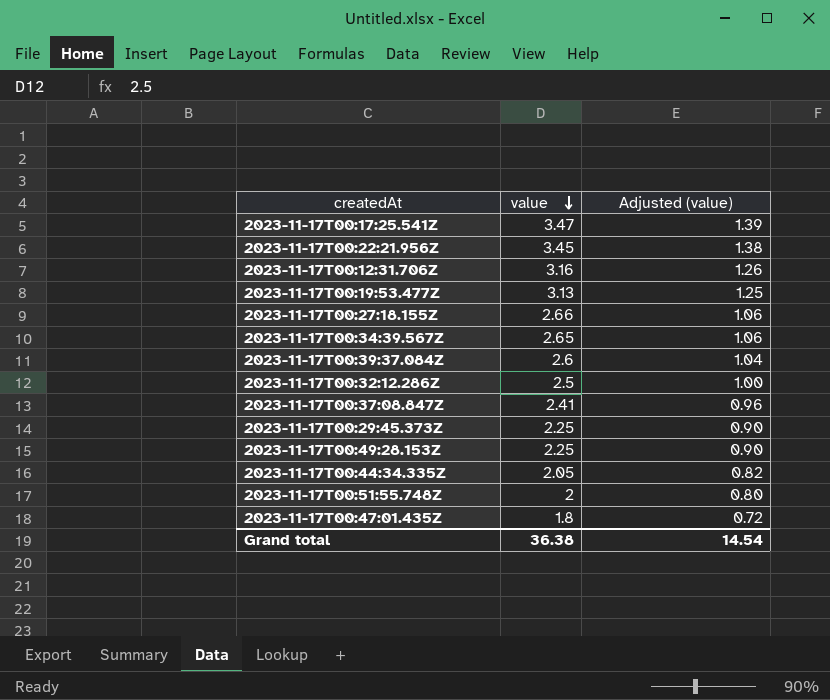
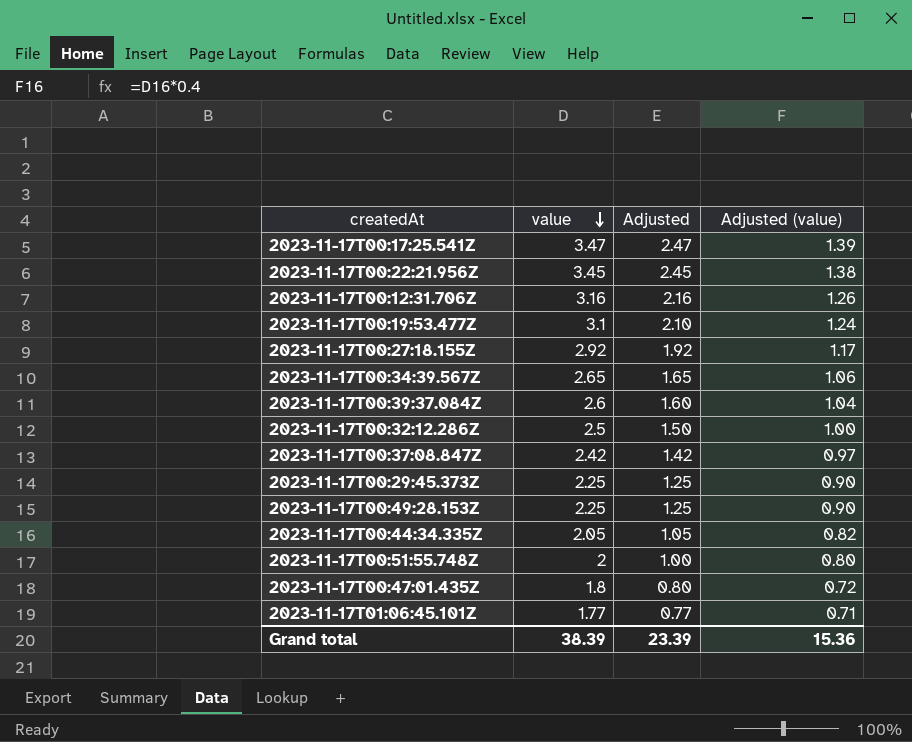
column Adjusted | formula: none -> [value] - 1
2023-11-17T00:19:53.477Z | value: 3.13 -> 3.1
2023-11-17T00:19:53.477Z | Adjusted (value): 1.25 -> 1.24
2023-11-17T00:27:18.155Z | value: 2.66 -> 2.92
2023-11-17T00:27:18.155Z | Adjusted (value): 1.06 -> 1.17
2023-11-17T00:37:08.847Z | value: 2.41 -> 2.42
2023-11-17T00:37:08.847Z | Adjusted (value): 0.96 -> 0.97
row 2023-11-17T01:06:45.101Z: none -> 1.77 | 0.77 | 0.71
Grand total | value: 36.38 -> 38.39
Grand total | Adjusted (value): 14.54 -> 15.36

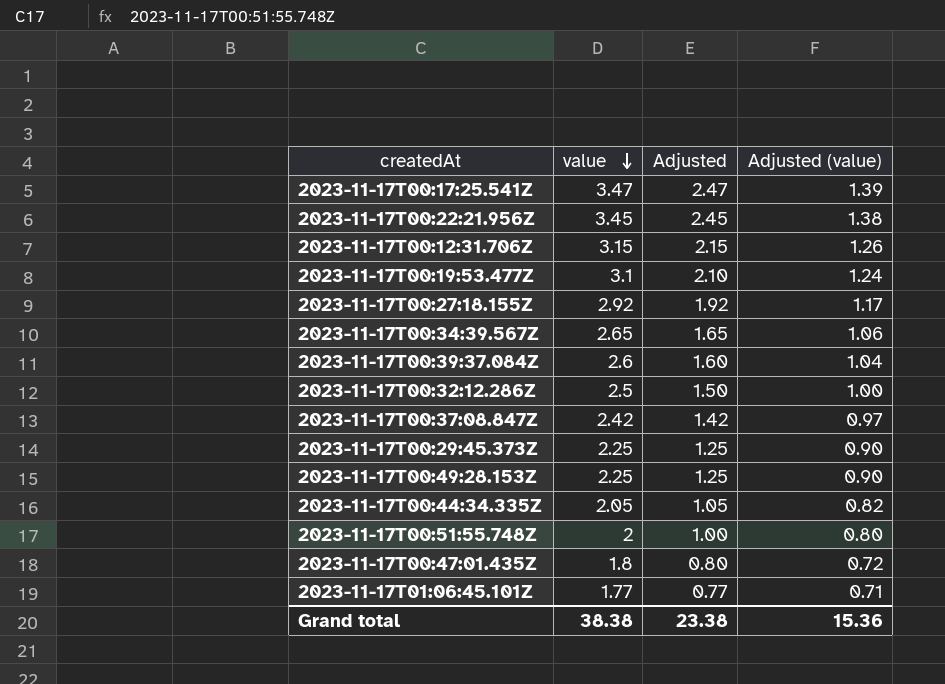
2023-11-17T00:12:31.706Z | value: 3.16 -> 3.15
2023-11-17T00:12:31.706Z | Adjusted: 2.16 -> 2.15
Grand total | value: 38.39 -> 38.38
Grand total | Adjusted: 23.39 -> 23.38

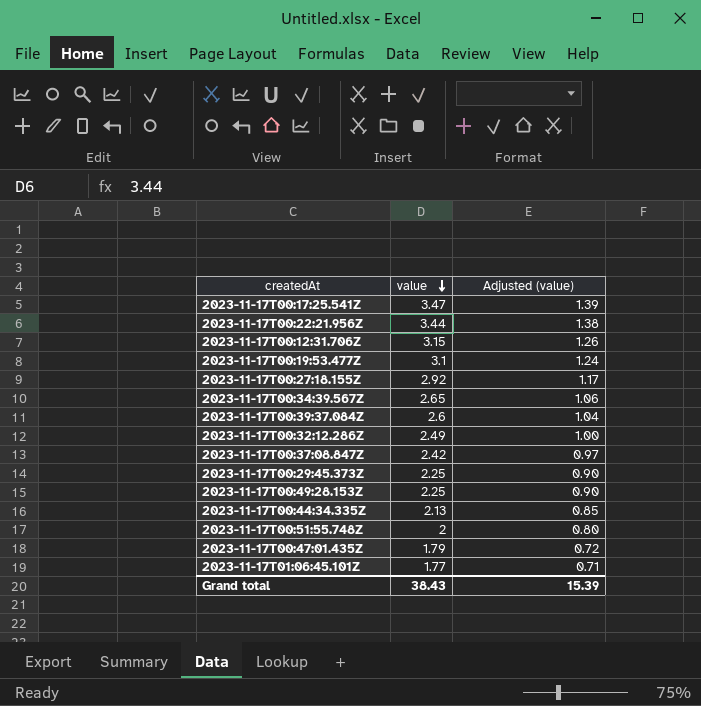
column Adjusted | formula: [value] - 1 -> none
2023-11-17T00:22:21.956Z | value: 3.45 -> 3.44
2023-11-17T00:32:12.286Z | value: 2.5 -> 2.49
2023-11-17T00:44:34.335Z | value: 2.05 -> 2.13
2023-11-17T00:44:34.335Z | Adjusted (value): 0.82 -> 0.85
2023-11-17T00:47:01.435Z | value: 1.8 -> 1.79
Grand total | value: 38.38 -> 38.43
Grand total | Adjusted (value): 15.36 -> 15.39

